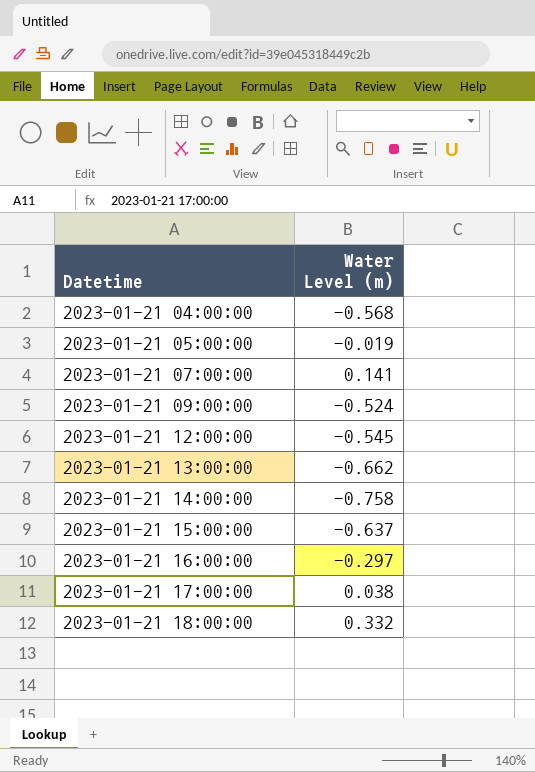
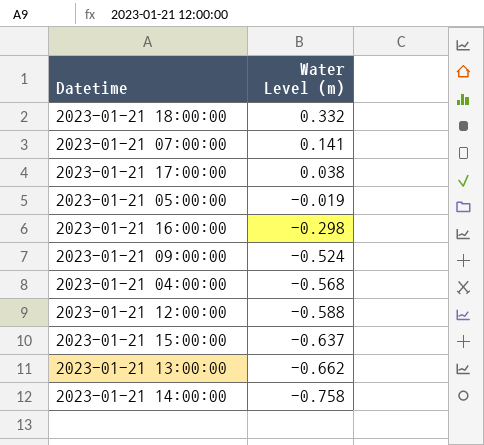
row order: Datetime ascending -> Water Level (m) descending
2023-01-21 16:00:00 | Water Level (m): -0.297 -> -0.298
2023-01-21 12:00:00 | Water Level (m): -0.545 -> -0.588

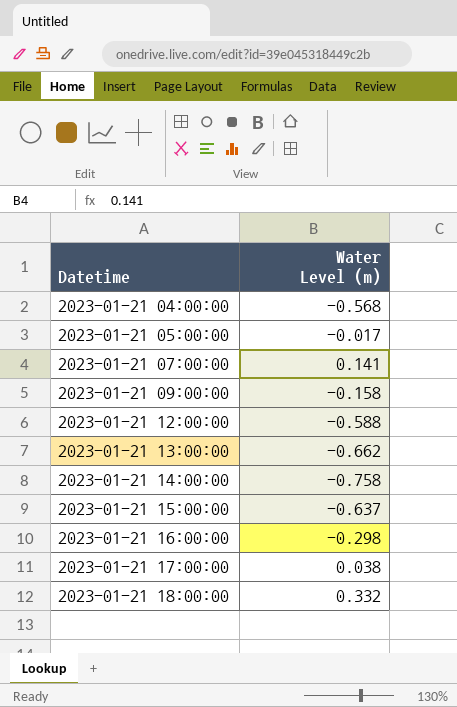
row order: Water Level (m) descending -> Datetime ascending
2023-01-21 05:00:00 | Water Level (m): -0.019 -> -0.017
2023-01-21 09:00:00 | Water Level (m): -0.524 -> -0.158

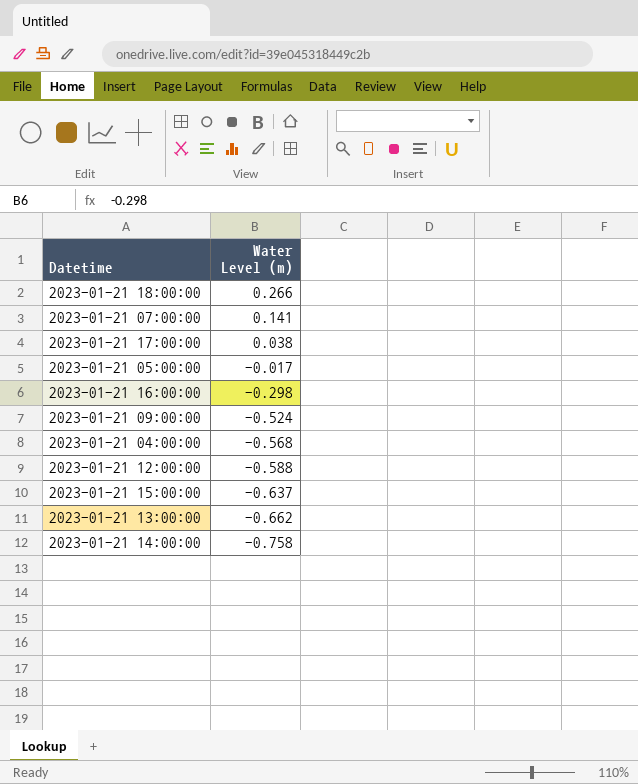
row order: Datetime ascending -> Water Level (m) descending
2023-01-21 18:00:00 | Water Level (m): 0.332 -> 0.266
2023-01-21 09:00:00 | Water Level (m): -0.158 -> -0.524

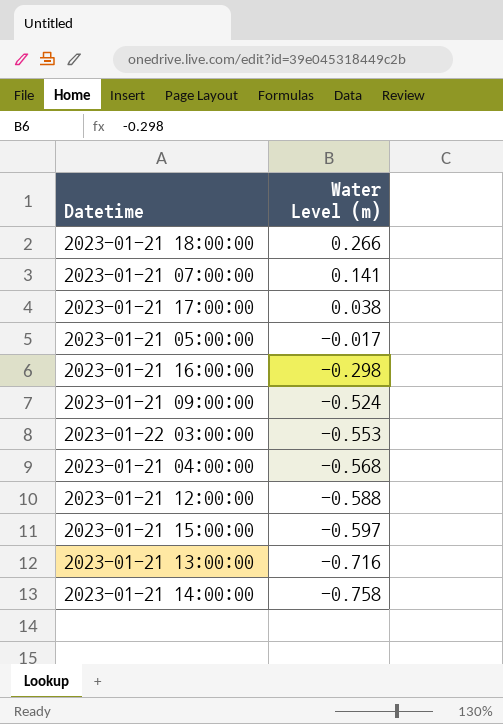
row 2023-01-22 03:00:00: none -> -0.553
2023-01-21 15:00:00 | Water Level (m): -0.637 -> -0.597
2023-01-21 13:00:00 | Water Level (m): -0.662 -> -0.716

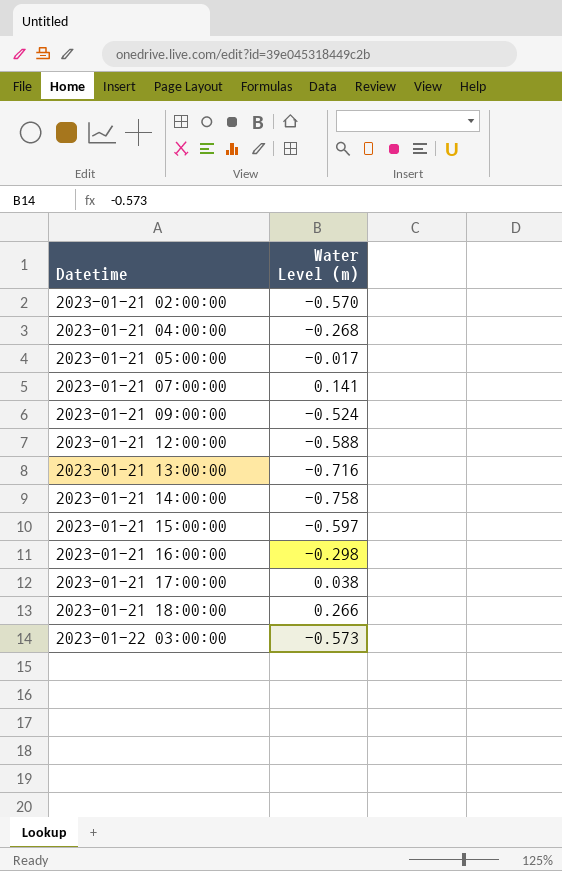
row order: Water Level (m) descending -> Datetime ascending
row 2023-01-21 02:00:00: none -> -0.570
2023-01-21 04:00:00 | Water Level (m): -0.568 -> -0.268
2023-01-22 03:00:00 | Water Level (m): -0.553 -> -0.573

